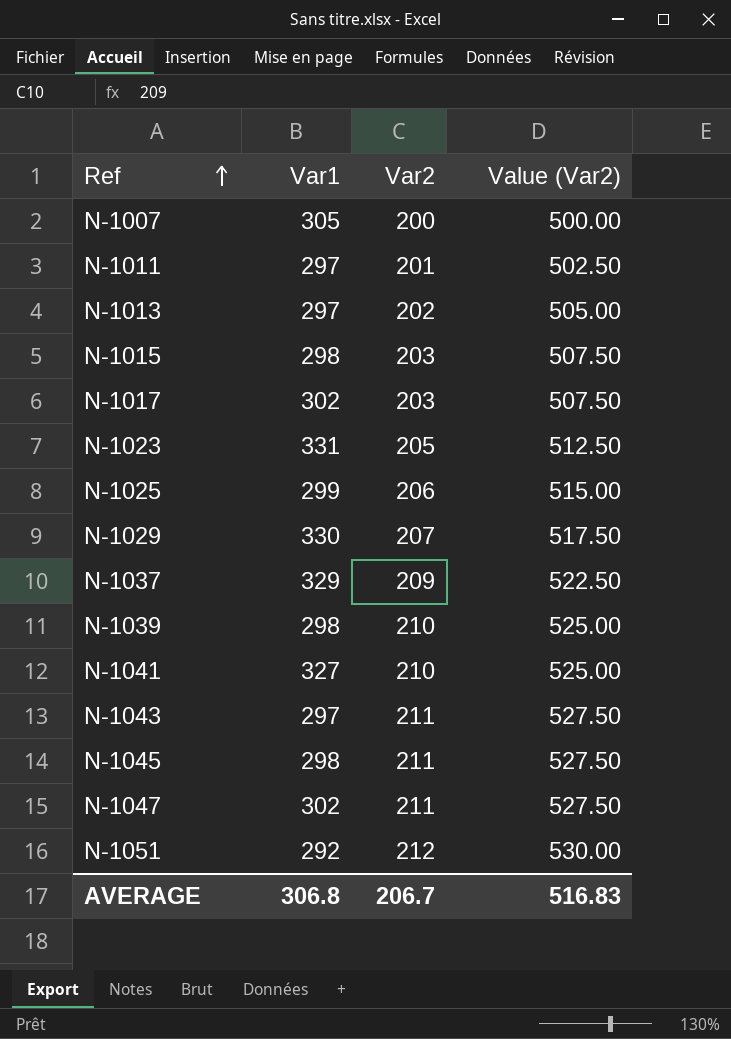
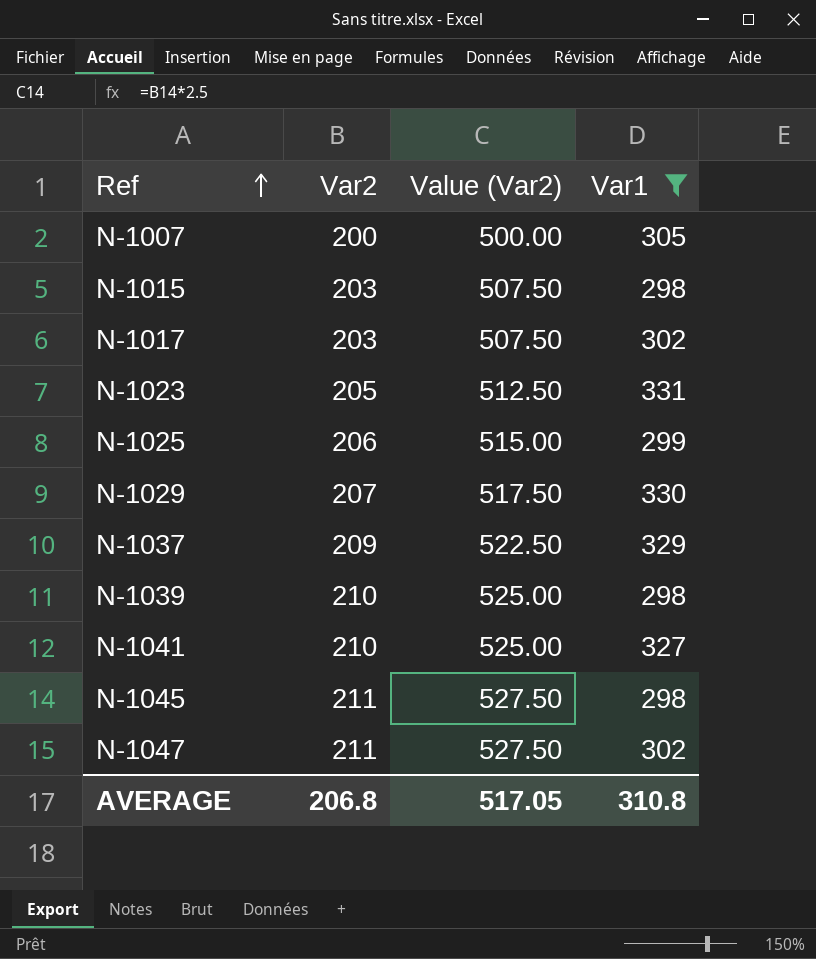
filter: none -> Var1 >= 298
column Var1 | position: 2 -> 4
AVERAGE | Var2: 206.7 -> 206.8
AVERAGE | Value (Var2): 516.83 -> 517.05
AVERAGE | Var1: 306.8 -> 310.8

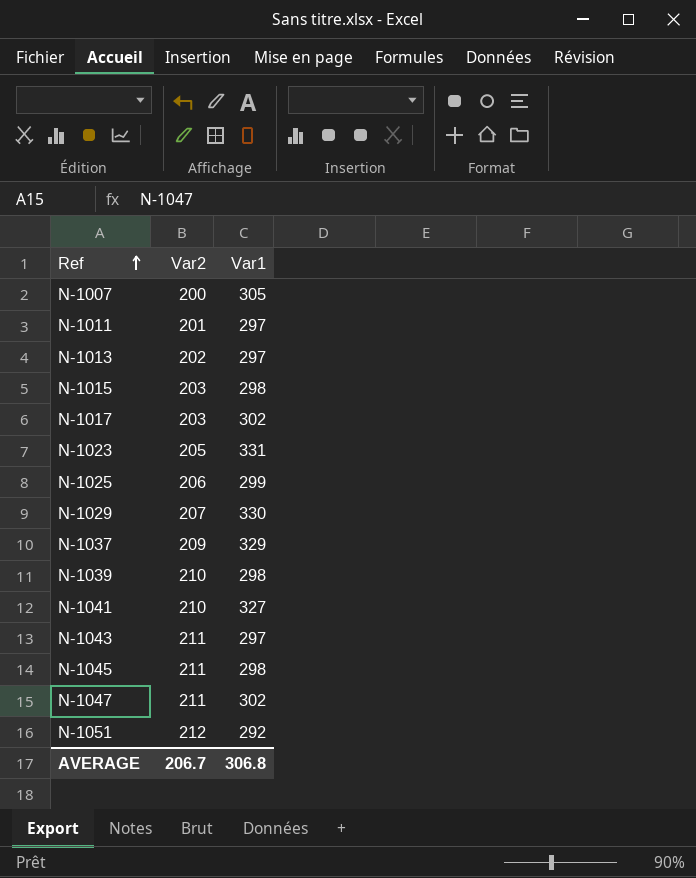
filter: Var1 >= 298 -> none
column Value (Var2) | formula: [Var2] * 2.5 -> none
AVERAGE | Var2: 206.8 -> 206.7
AVERAGE | Var1: 310.8 -> 306.8

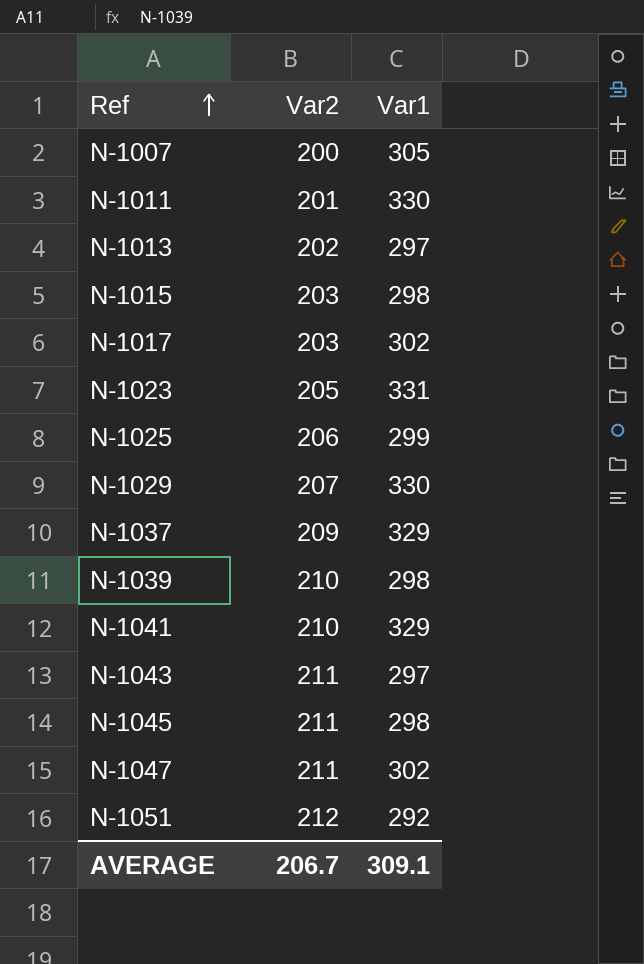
N-1011 | Var1: 297 -> 330
N-1041 | Var1: 327 -> 329
AVERAGE | Var1: 306.8 -> 309.1

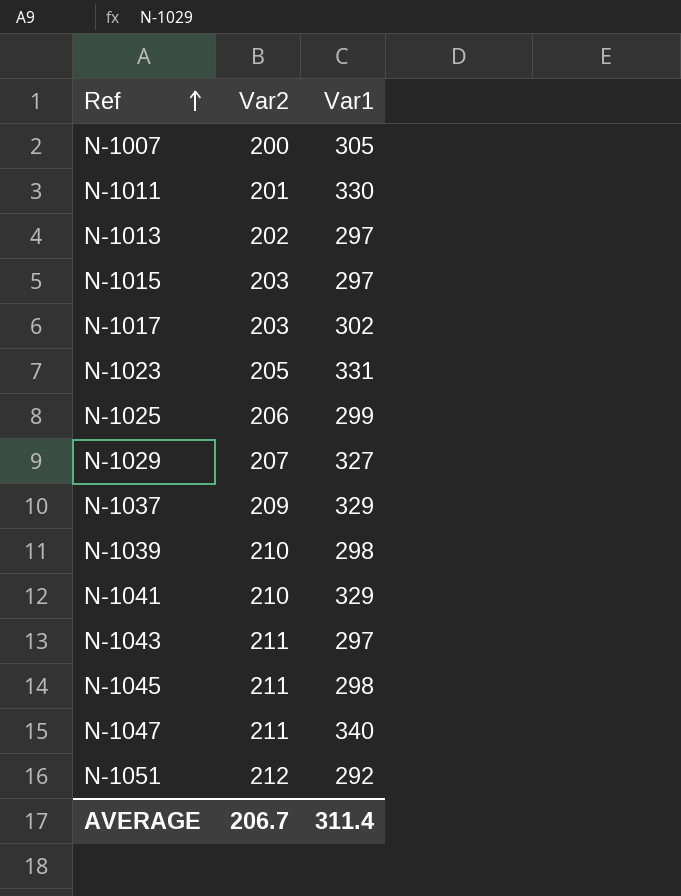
N-1015 | Var1: 298 -> 297
N-1029 | Var1: 330 -> 327
N-1047 | Var1: 302 -> 340
AVERAGE | Var1: 309.1 -> 311.4

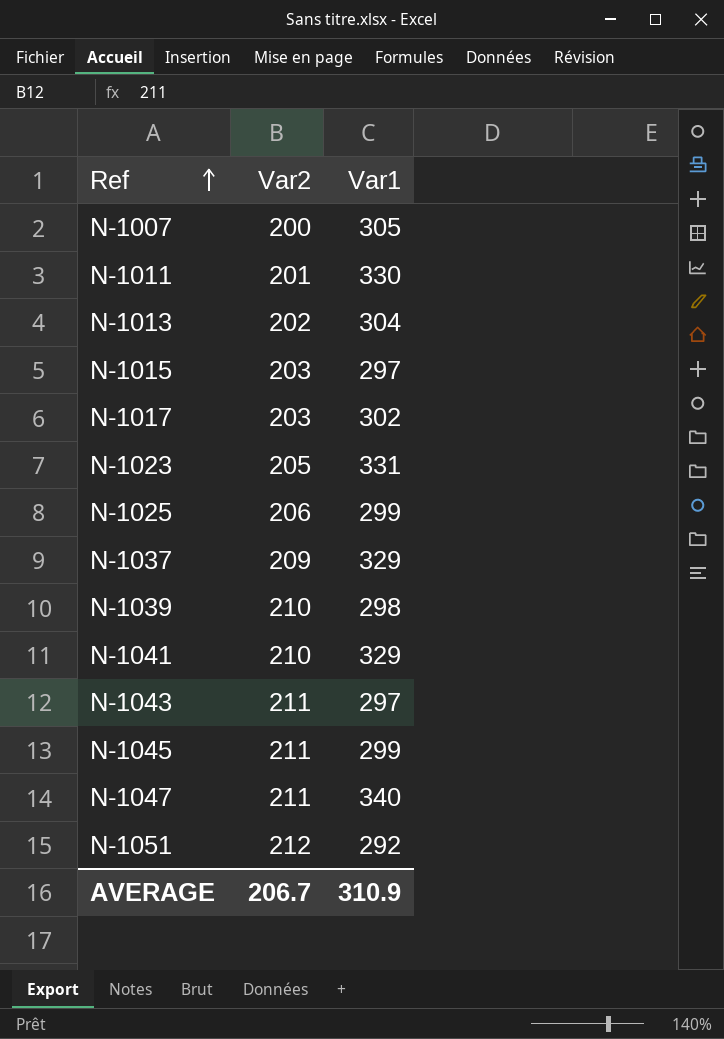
row N-1029: 207 | 327 -> none
N-1013 | Var1: 297 -> 304
N-1045 | Var1: 298 -> 299
AVERAGE | Var1: 311.4 -> 310.9

